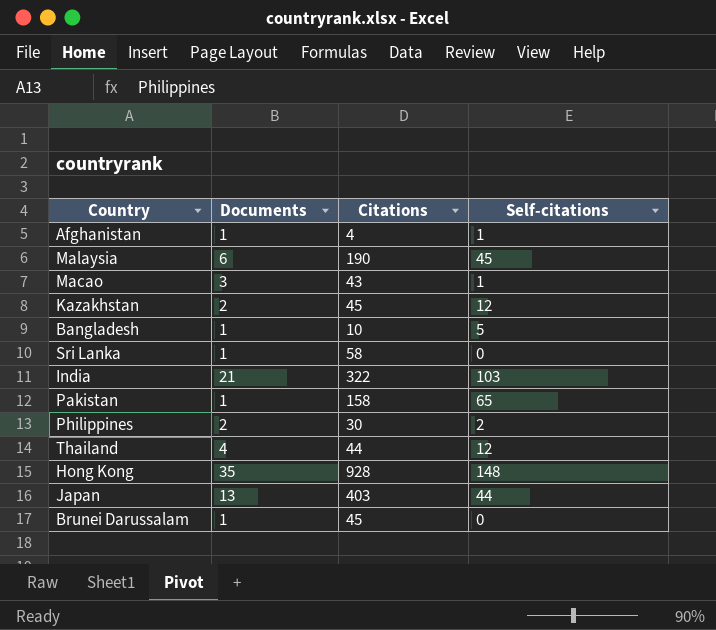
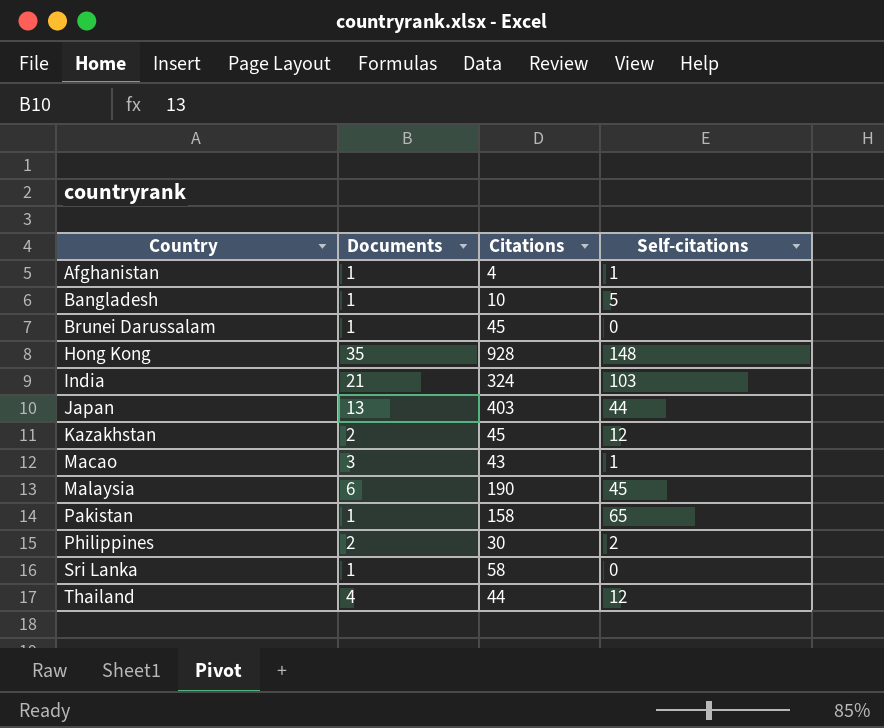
row order: none -> Country ascending
India | Citations: 322 -> 324

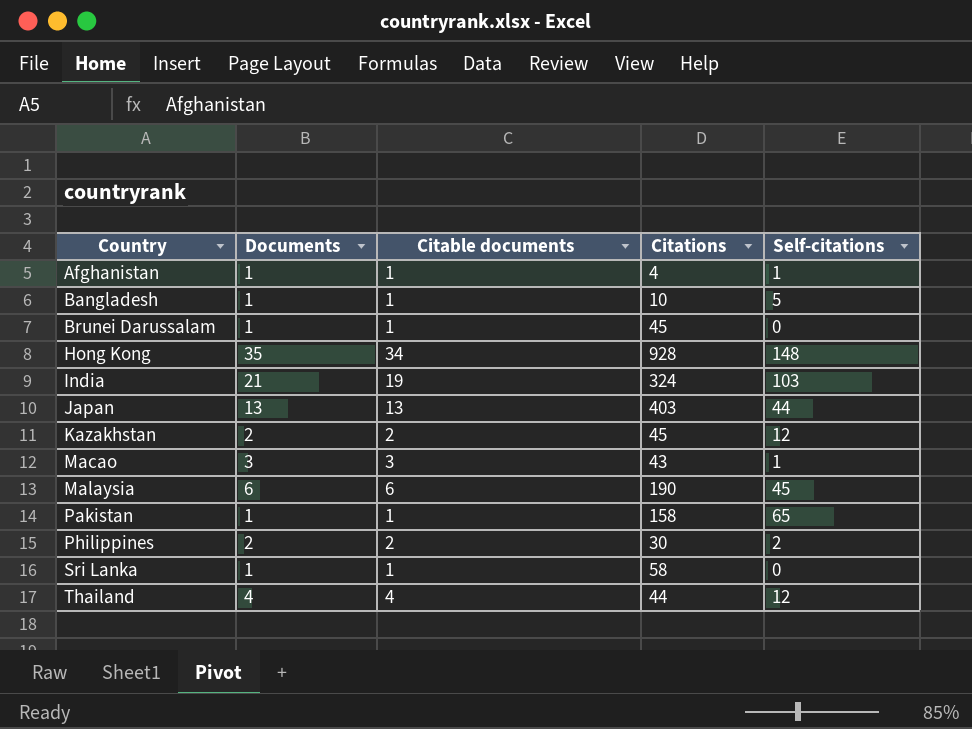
column Citable documents | position: none -> 3

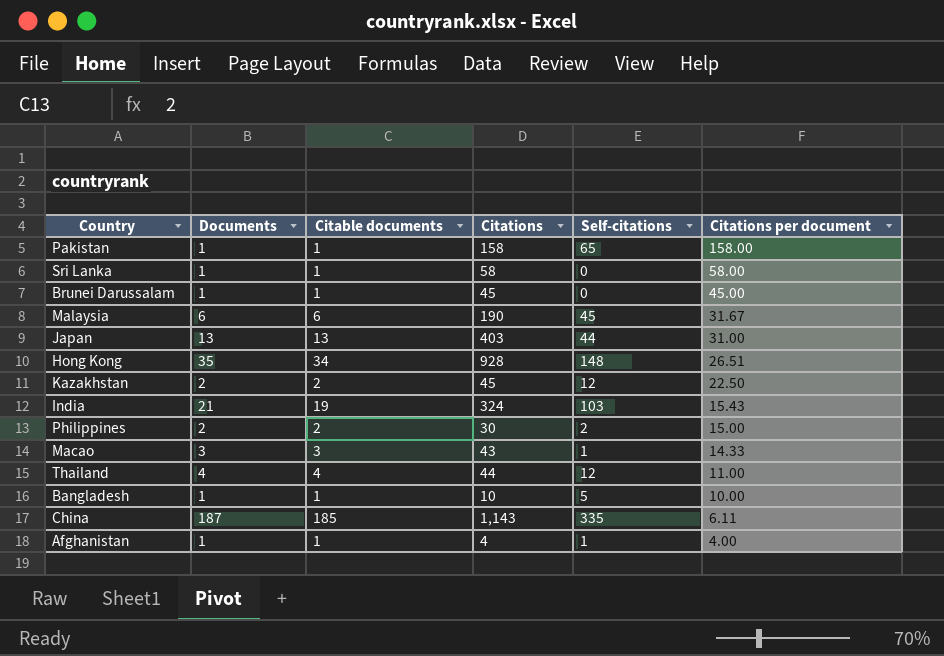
row order: Country ascending -> Citations per document descending
column Citations per document | formula: none -> [Citations] / [Documents]
row China: none -> 187 | 185 | 1,143 | 335 | 6.11

